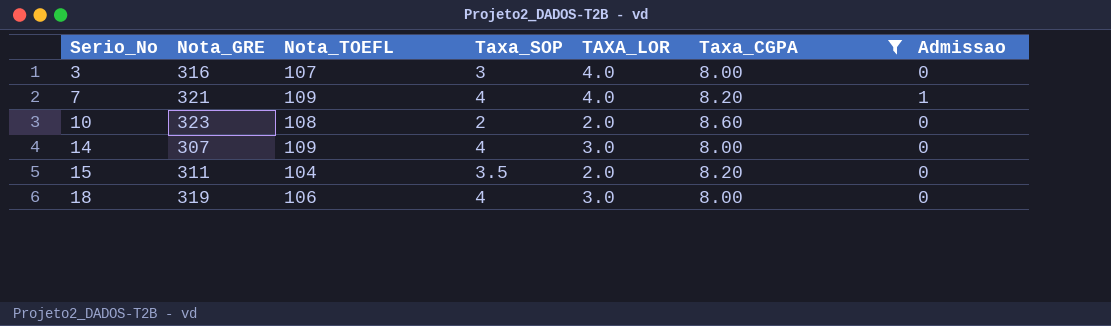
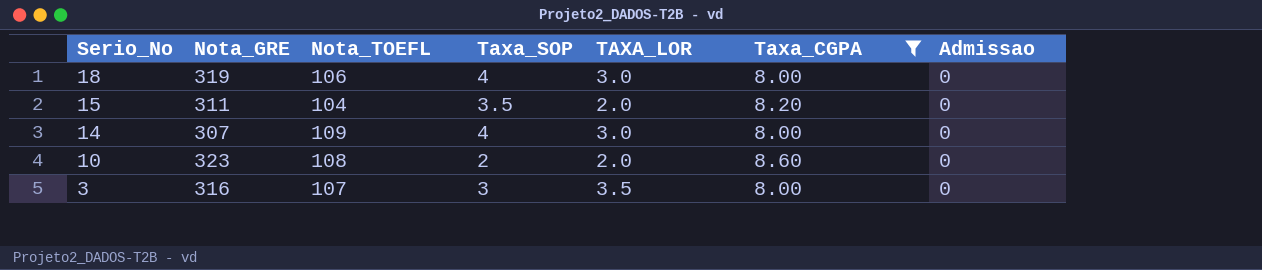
row order: Serio_No ascending -> Serio_No descending
row 7: 321 | 109 | 4 | 4.0 | 8.20 | 1 -> none
3 | TAXA_LOR: 4.0 -> 3.5

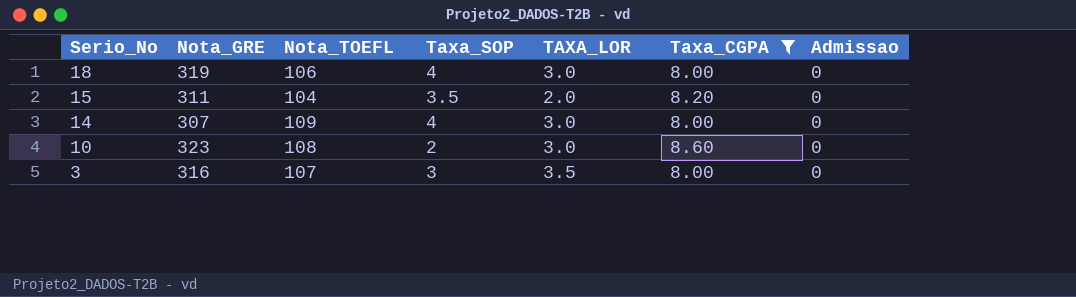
10 | TAXA_LOR: 2.0 -> 3.0

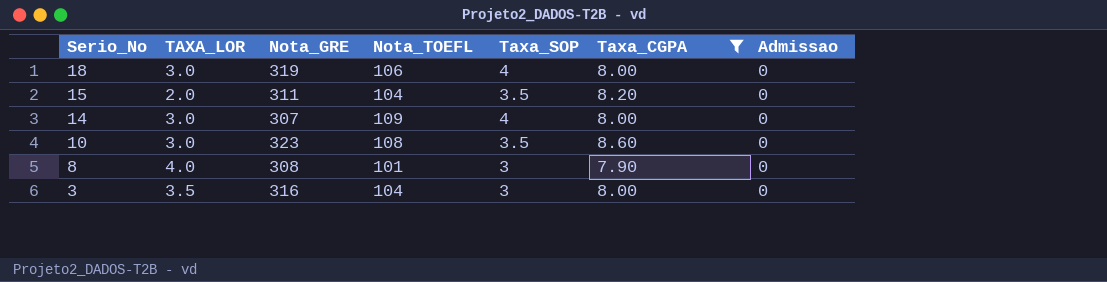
column TAXA_LOR | position: 5 -> 2
10 | Taxa_SOP: 2 -> 3.5
row 8: none -> 4.0 | 308 | 101 | 3 | 7.90 | 0
3 | Nota_TOEFL: 107 -> 104

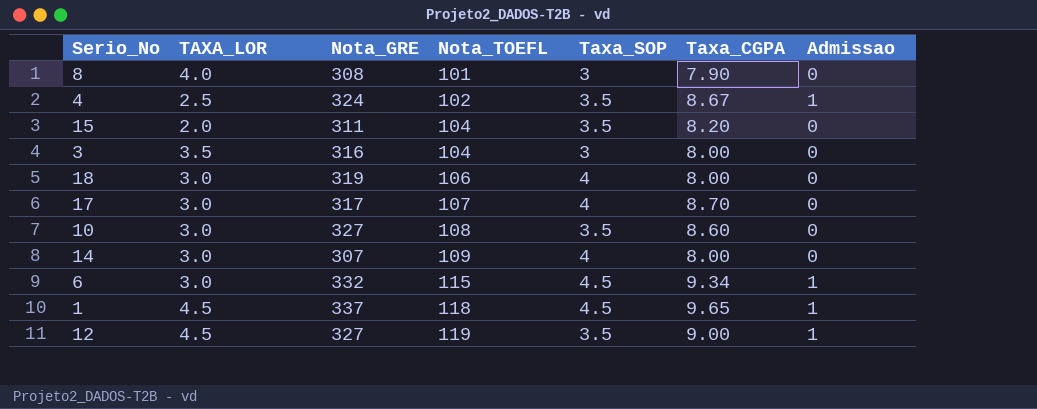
filter: Taxa_CGPA <= 8.60 -> none
row order: Serio_No descending -> Nota_TOEFL ascending
10 | Nota_GRE: 323 -> 327

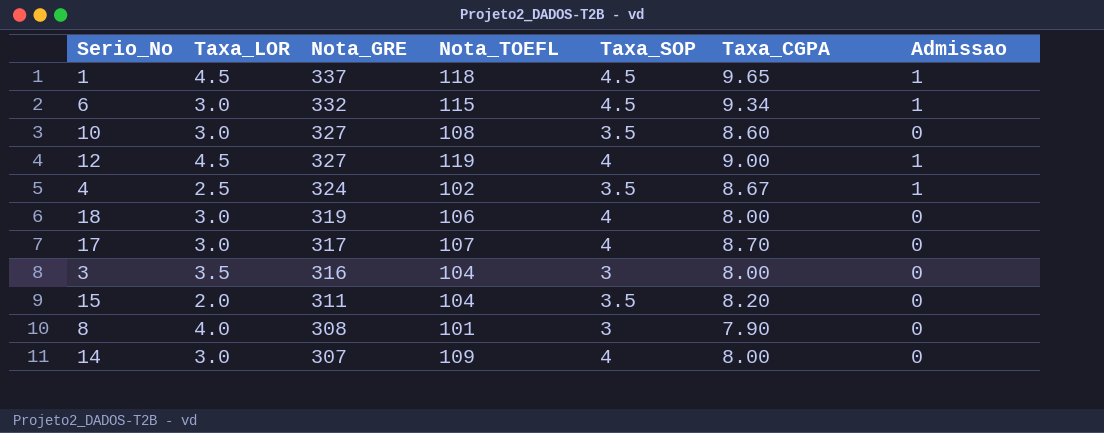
row order: Nota_TOEFL ascending -> Nota_GRE descending
column name: TAXA_LOR -> Taxa_LOR
12 | Taxa_SOP: 3.5 -> 4

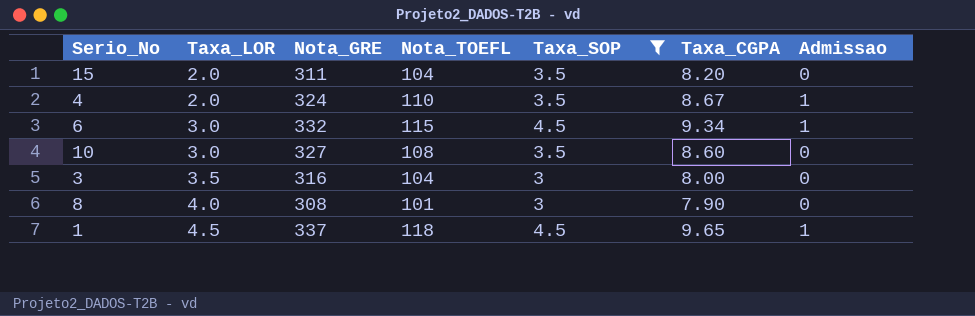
filter: none -> Taxa_SOP != 4
row order: Nota_GRE descending -> Taxa_LOR ascending
4 | Taxa_LOR: 2.5 -> 2.0
4 | Nota_TOEFL: 102 -> 110

